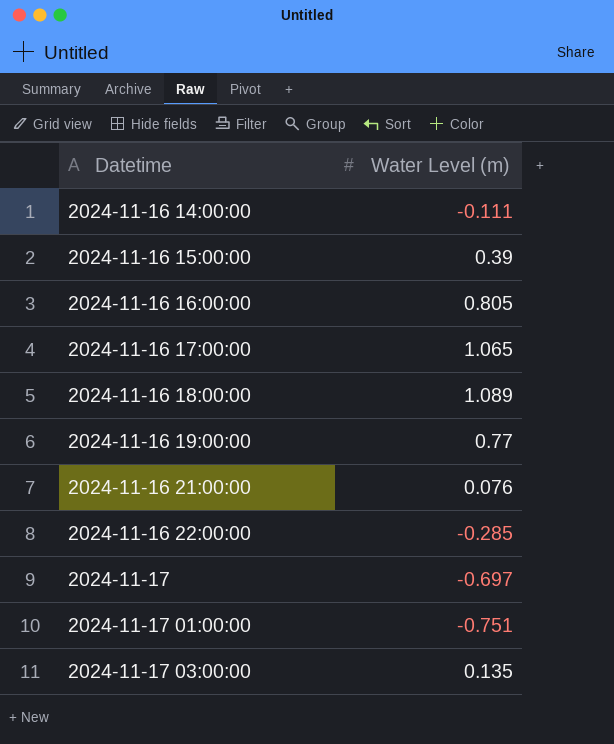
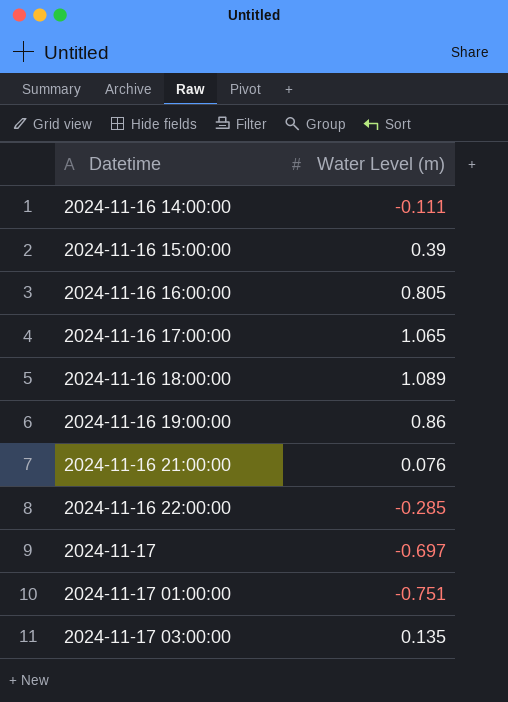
2024-11-16 19:00:00 | Water Level (m): 0.77 -> 0.86

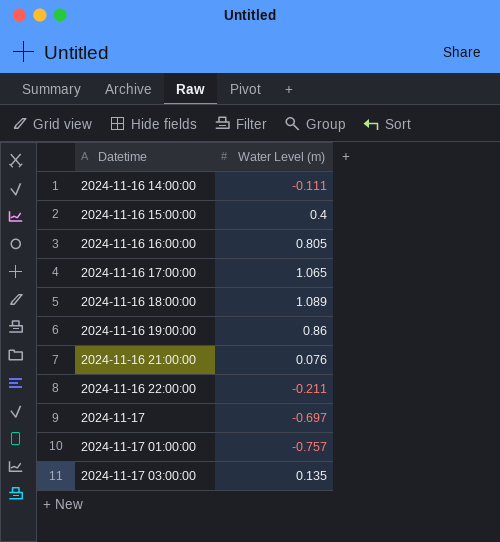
2024-11-16 15:00:00 | Water Level (m): 0.39 -> 0.4
2024-11-16 22:00:00 | Water Level (m): -0.285 -> -0.211
2024-11-17 01:00:00 | Water Level (m): -0.751 -> -0.757

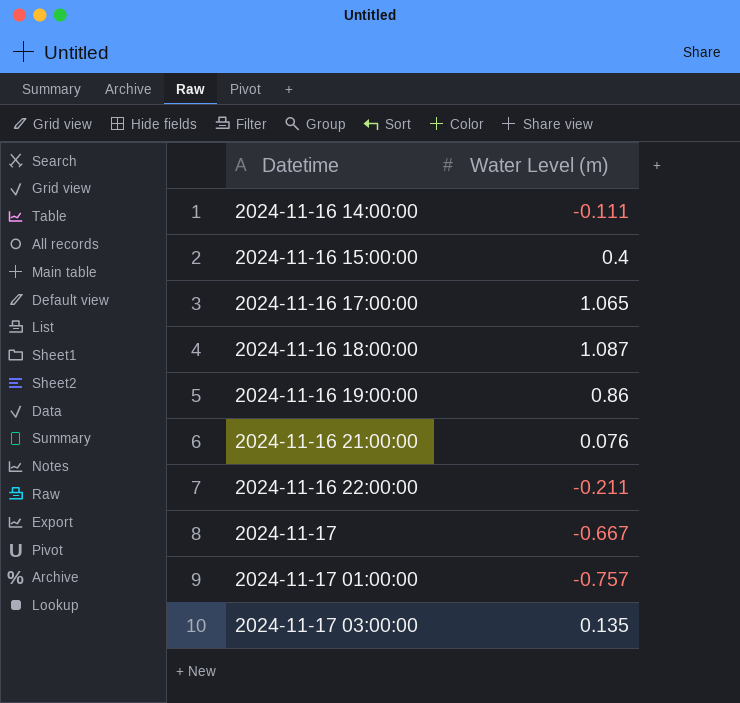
row 2024-11-16 16:00:00: 0.805 -> none
2024-11-16 18:00:00 | Water Level (m): 1.089 -> 1.087
2024-11-17 | Water Level (m): -0.697 -> -0.667

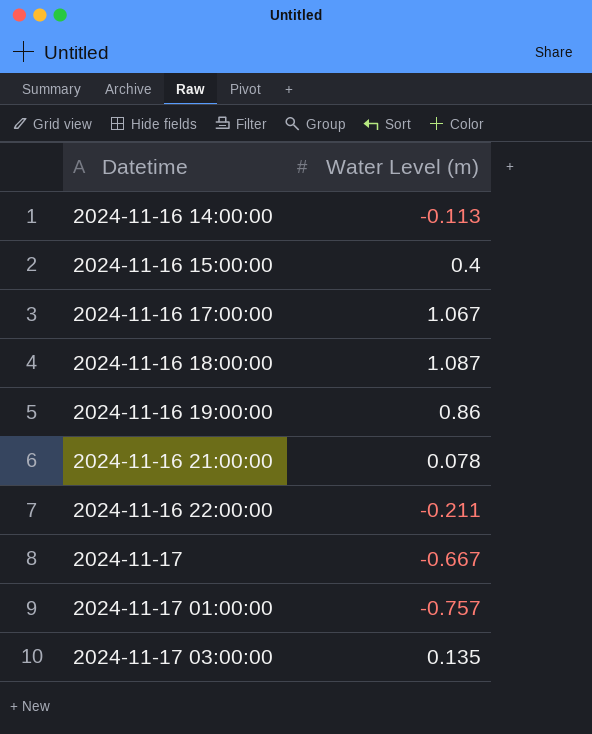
2024-11-16 14:00:00 | Water Level (m): -0.111 -> -0.113
2024-11-16 17:00:00 | Water Level (m): 1.065 -> 1.067
2024-11-16 21:00:00 | Water Level (m): 0.076 -> 0.078

